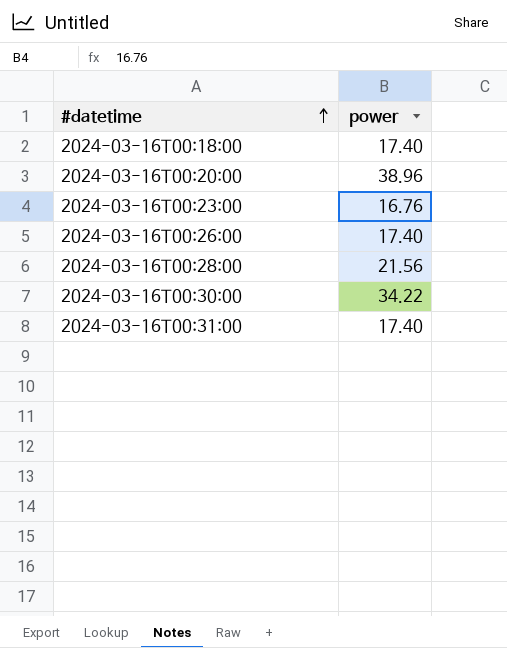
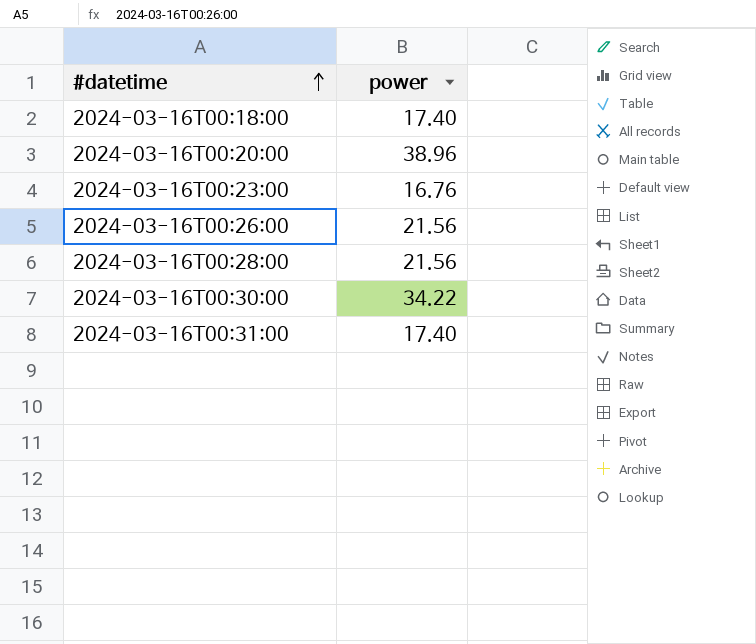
2024-03-16T00:26:00 | power: 17.40 -> 21.56

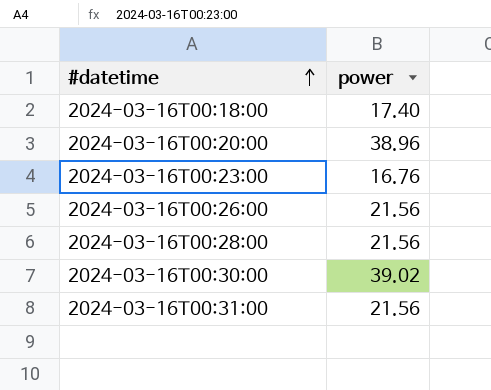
2024-03-16T00:30:00 | power: 34.22 -> 39.02
2024-03-16T00:31:00 | power: 17.40 -> 21.56

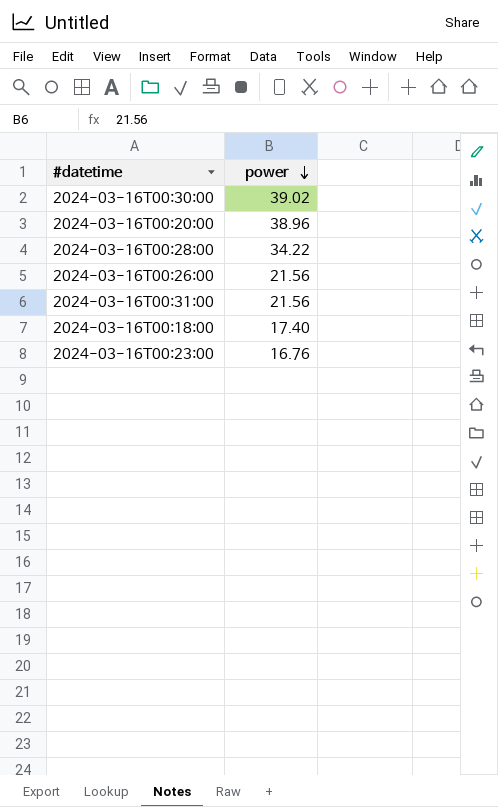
row order: #datetime ascending -> power descending
2024-03-16T00:28:00 | power: 21.56 -> 34.22

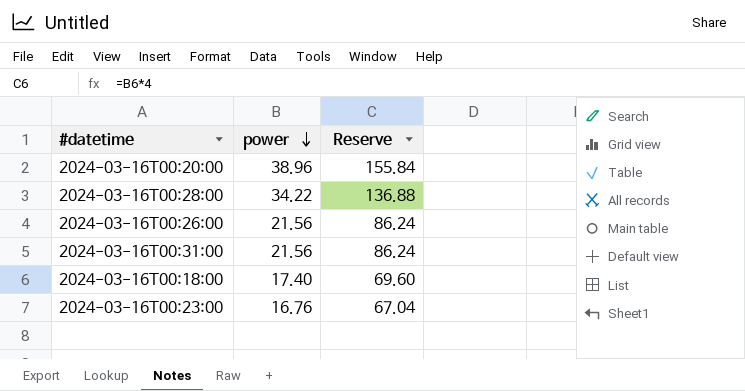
column Reserve | formula: none -> [power] * 4
row 2024-03-16T00:30:00: 39.02 -> none

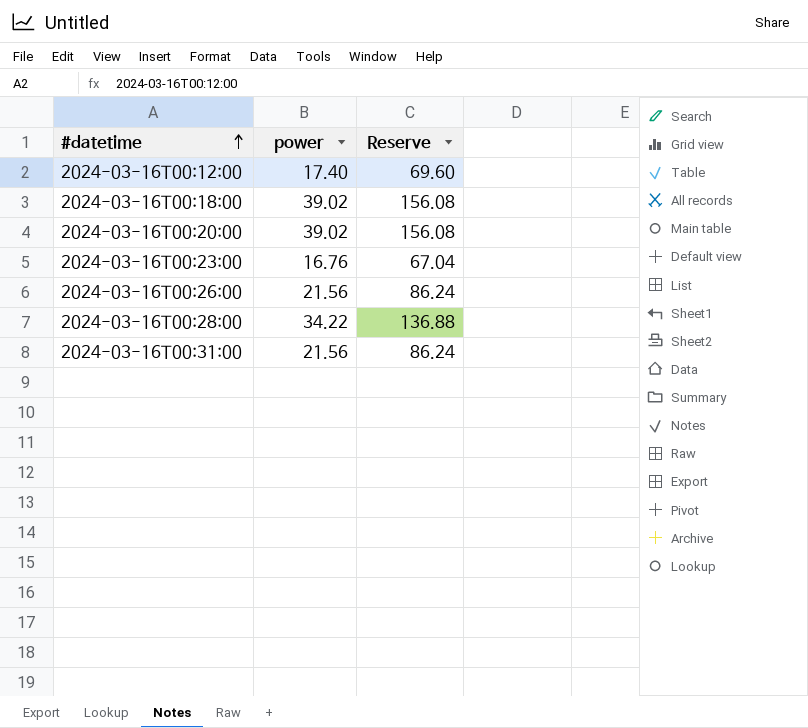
row order: power descending -> #datetime ascending
row 2024-03-16T00:12:00: none -> 17.40 | 69.60
2024-03-16T00:18:00 | power: 17.40 -> 39.02
2024-03-16T00:18:00 | Reserve: 69.60 -> 156.08
2024-03-16T00:20:00 | power: 38.96 -> 39.02
2024-03-16T00:20:00 | Reserve: 155.84 -> 156.08

